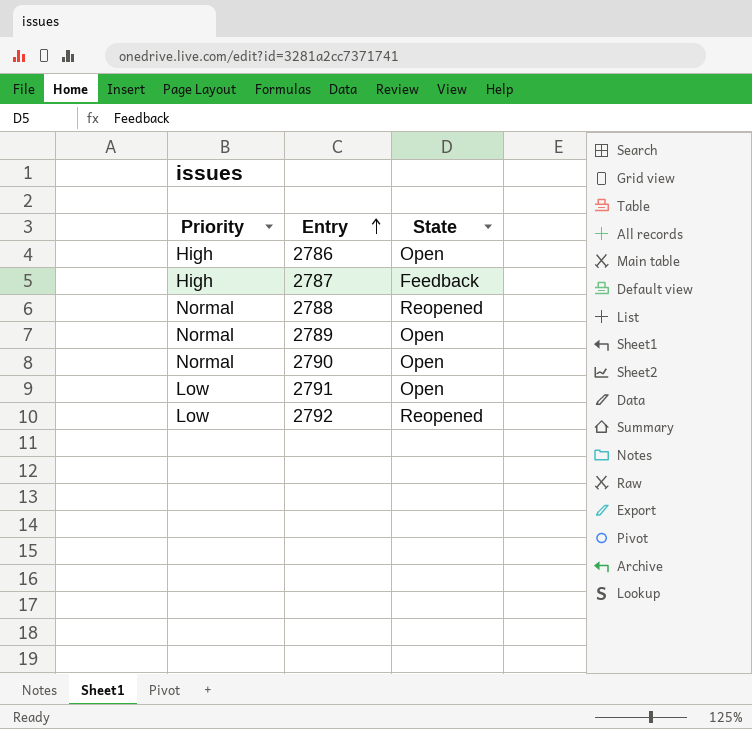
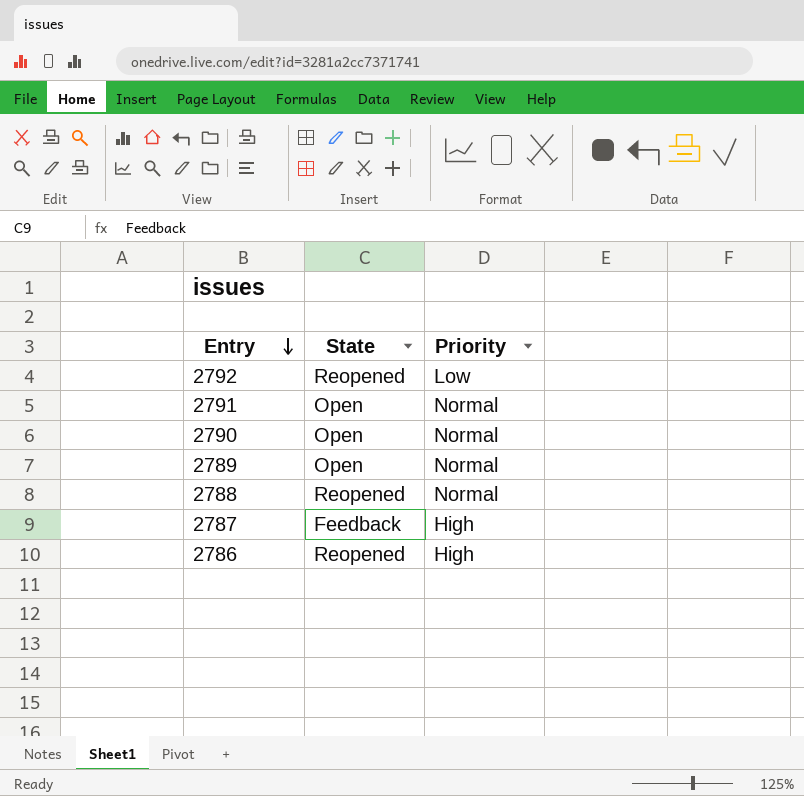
row order: Entry ascending -> Entry descending
column Priority | position: 1 -> 3
2791 | Priority: Low -> Normal
2786 | State: Open -> Reopened

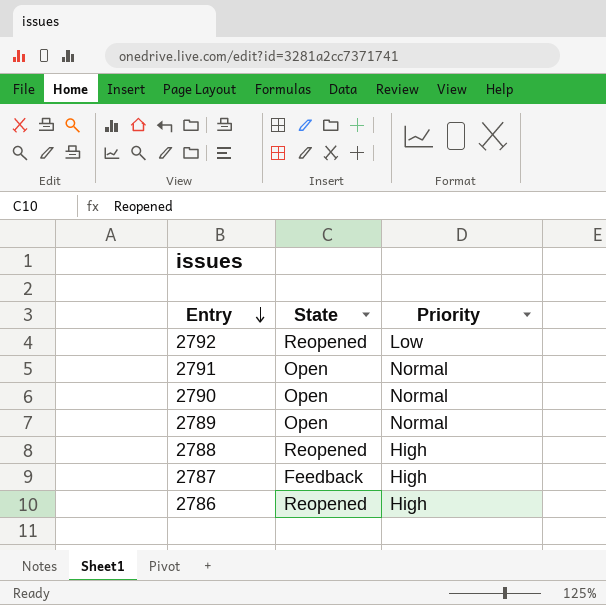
2788 | Priority: Normal -> High

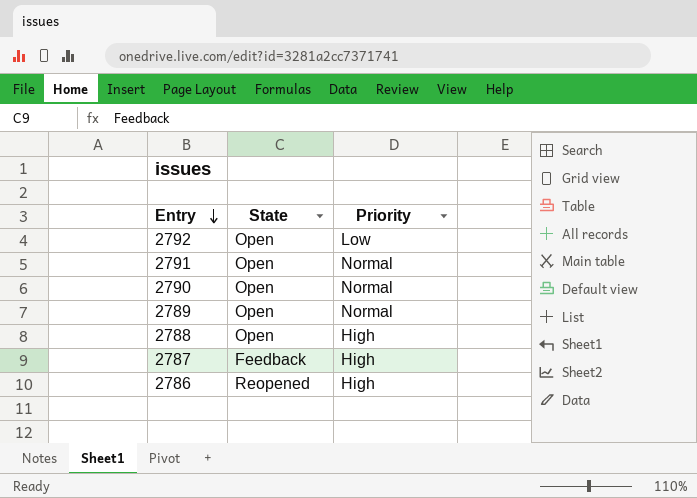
2792 | State: Reopened -> Open
2788 | State: Reopened -> Open

